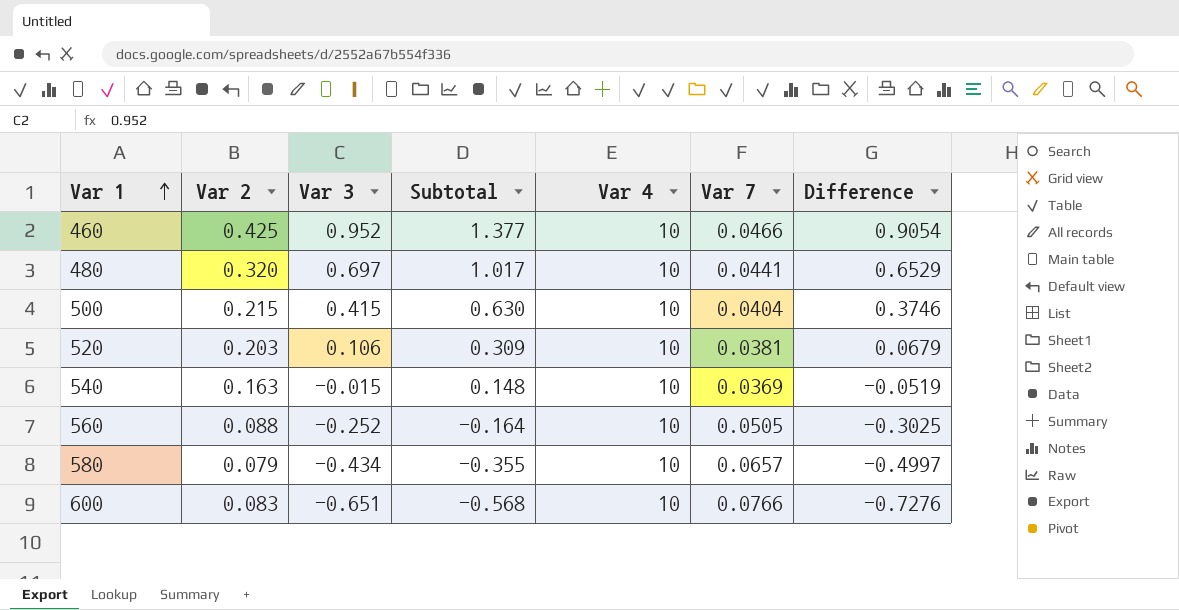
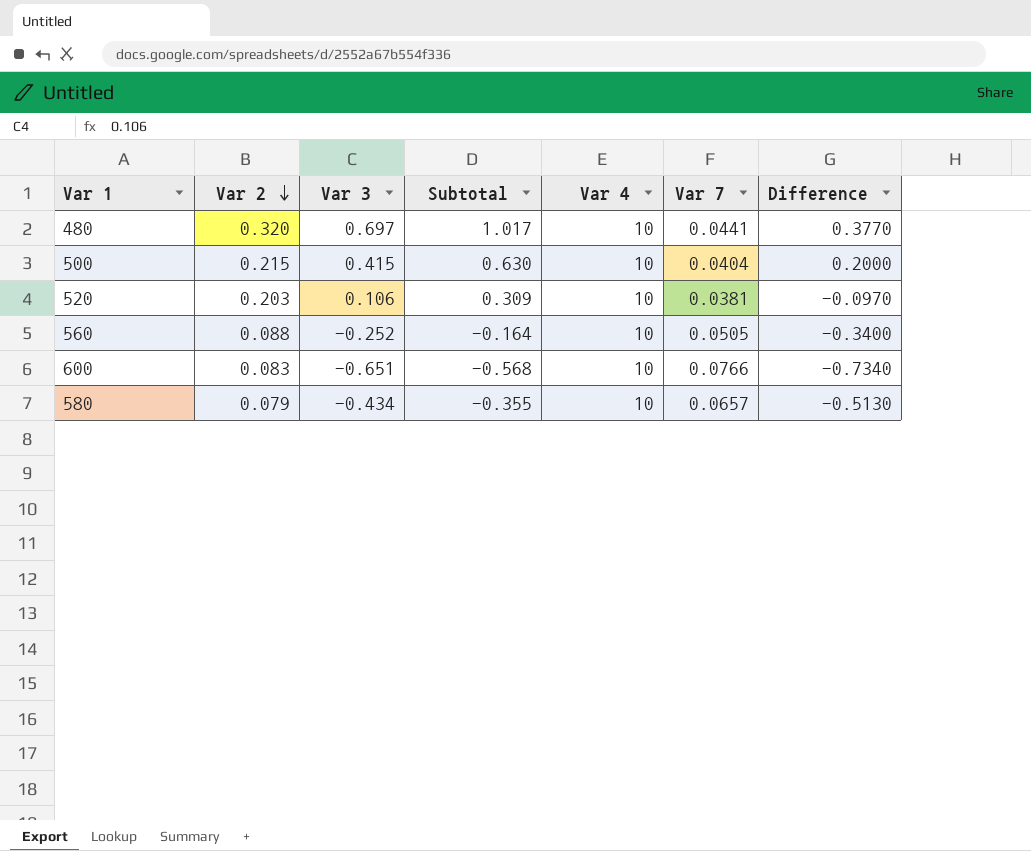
row order: Var 1 ascending -> Var 2 descending
column Difference | formula: [Var 3] - [Var 7] -> [Var 3] - [Var 2]
row 460: 0.425 | 0.952 | 1.377 | 10 | 0.0466 | 0.9054 -> none
row 540: 0.163 | -0.015 | 0.148 | 10 | 0.0369 | -0.0519 -> none

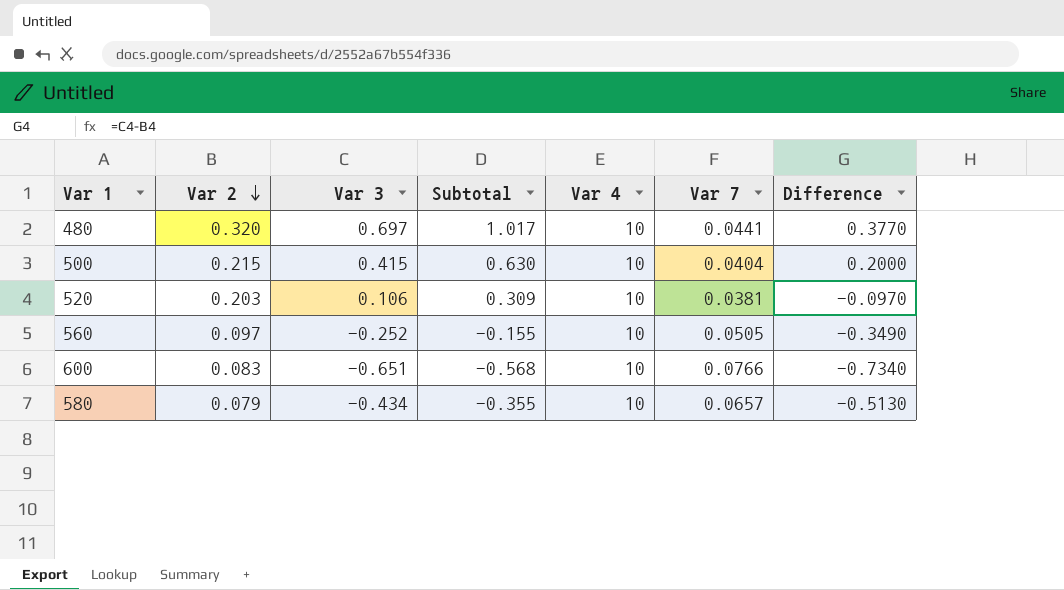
560 | Var 2: 0.088 -> 0.097
560 | Subtotal: -0.164 -> -0.155
560 | Difference: -0.3400 -> -0.3490

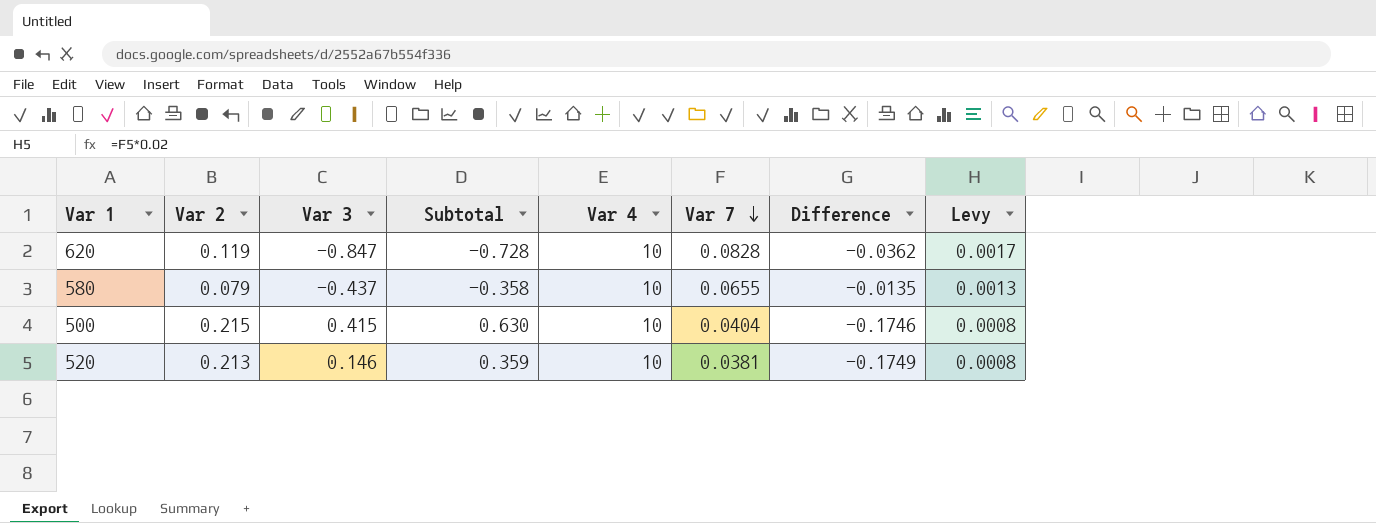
row order: Var 2 descending -> Var 7 descending
column Difference | formula: [Var 3] - [Var 2] -> [Var 7] - [Var 2]
column Levy | formula: none -> [Var 7] * 0.02
row 480: 0.320 | 0.697 | 1.017 | 10 | 0.0441 | 0.3770 -> none
row 560: 0.097 | -0.252 | -0.155 | 10 | 0.0505 | -0.3490 -> none
row 600: 0.083 | -0.651 | -0.568 | 10 | 0.0766 | -0.7340 -> none
row 620: none -> 0.119 | -0.847 | -0.728 | 10 | 0.0828 | -0.0362 | 0.0017
580 | Var 3: -0.434 -> -0.437
580 | Subtotal: -0.355 -> -0.358
580 | Var 7: 0.0657 -> 0.0655
520 | Var 2: 0.203 -> 0.213
520 | Var 3: 0.106 -> 0.146
520 | Subtotal: 0.309 -> 0.359

